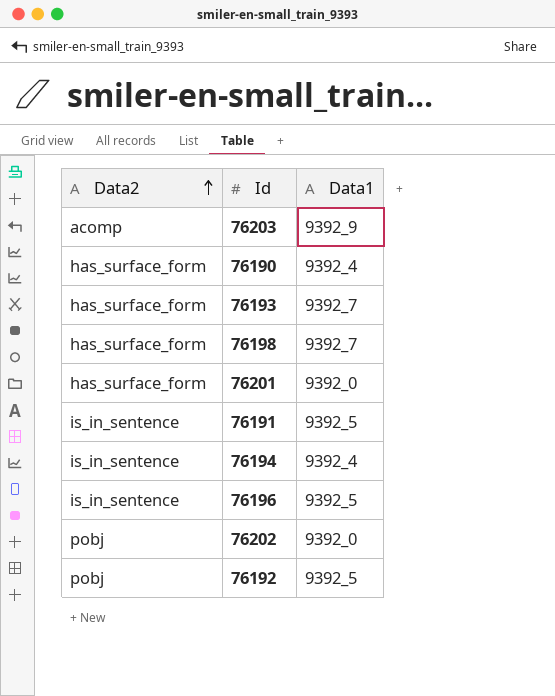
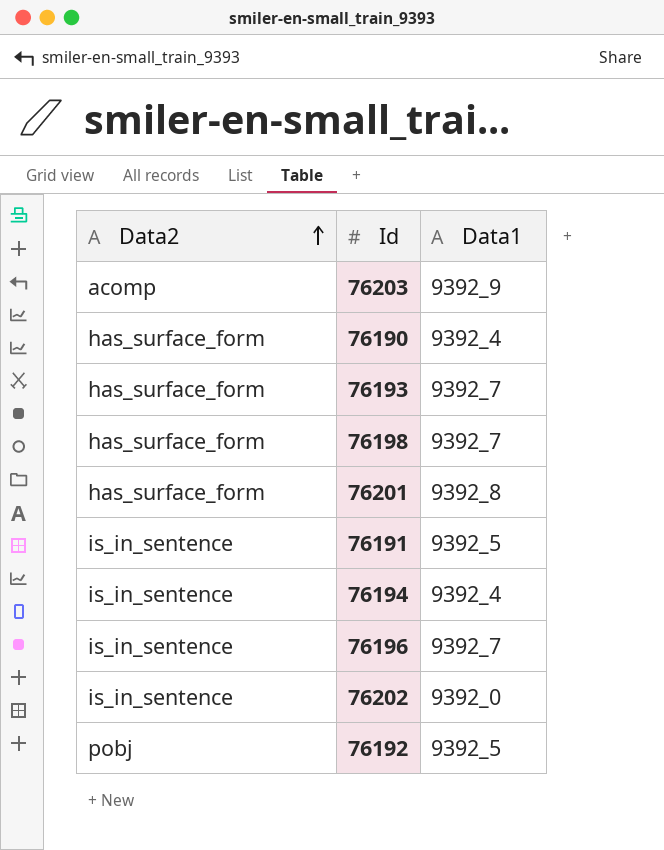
76201 | Data1: 9392_0 -> 9392_8
76196 | Data1: 9392_5 -> 9392_7
76202 | Data2: pobj -> is_in_sentence

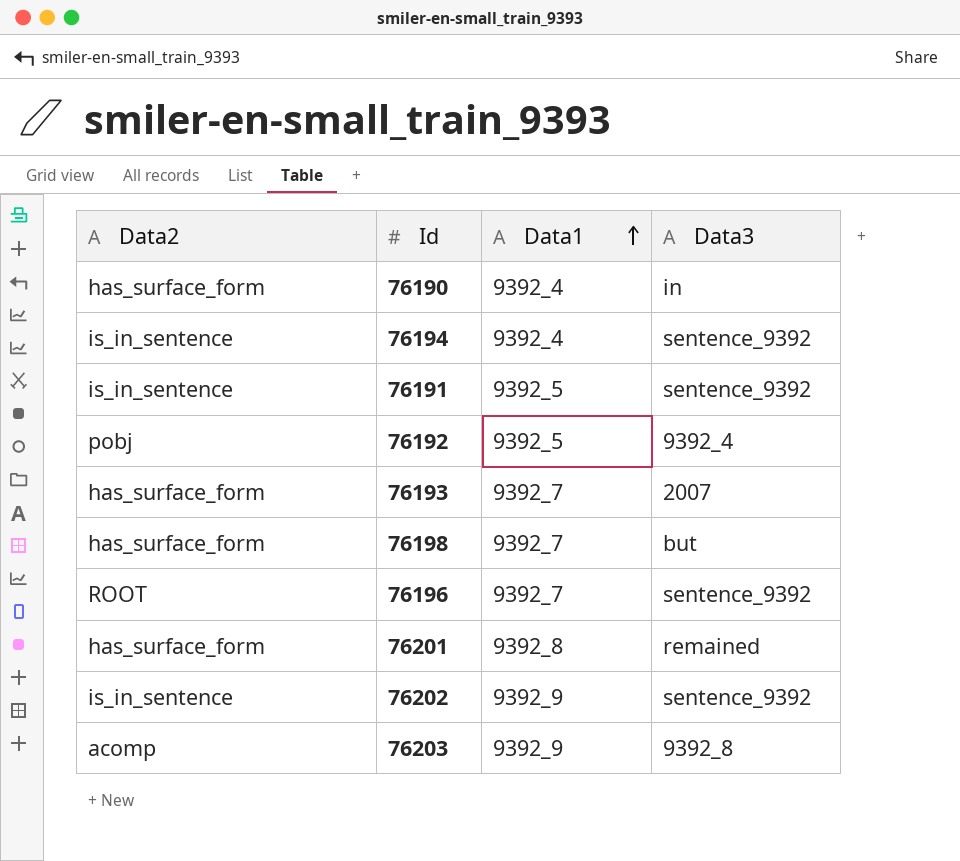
row order: Data2 ascending -> Data1 ascending
column Data3 | position: none -> 4
76196 | Data2: is_in_sentence -> ROOT
76202 | Data1: 9392_0 -> 9392_9

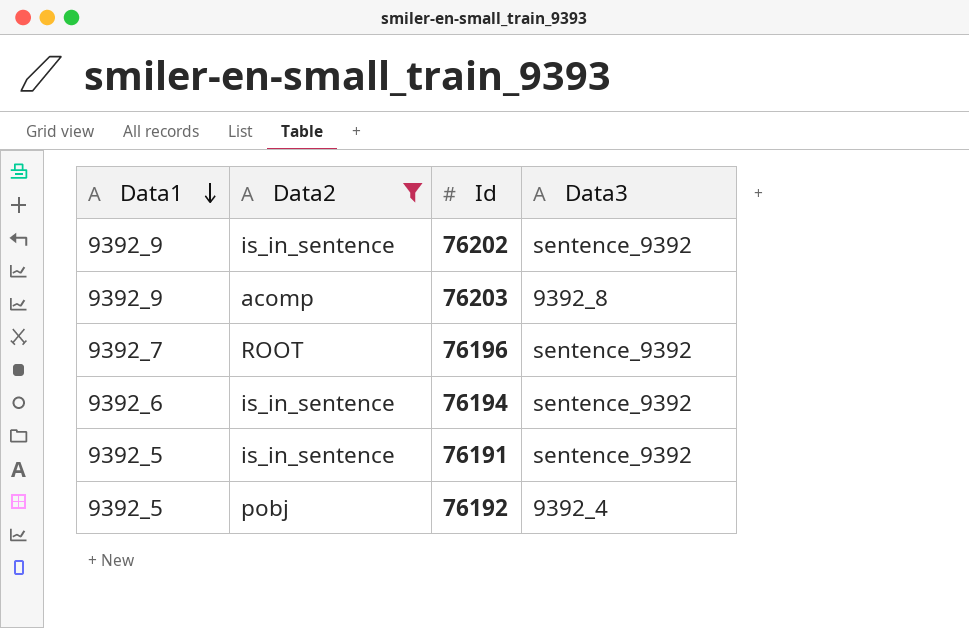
filter: none -> Data2 != has_surface_form
row order: Data1 ascending -> Data1 descending
column Data1 | position: 3 -> 1
76194 | Data1: 9392_4 -> 9392_6

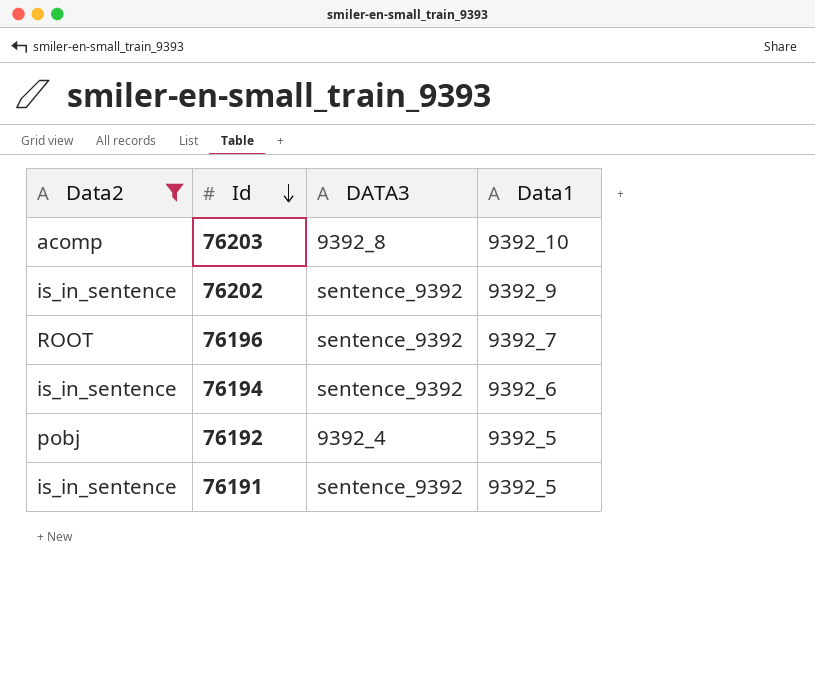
row order: Data1 descending -> Id descending
column name: Data3 -> DATA3
column Data1 | position: 1 -> 4
76203 | Data1: 9392_9 -> 9392_10

